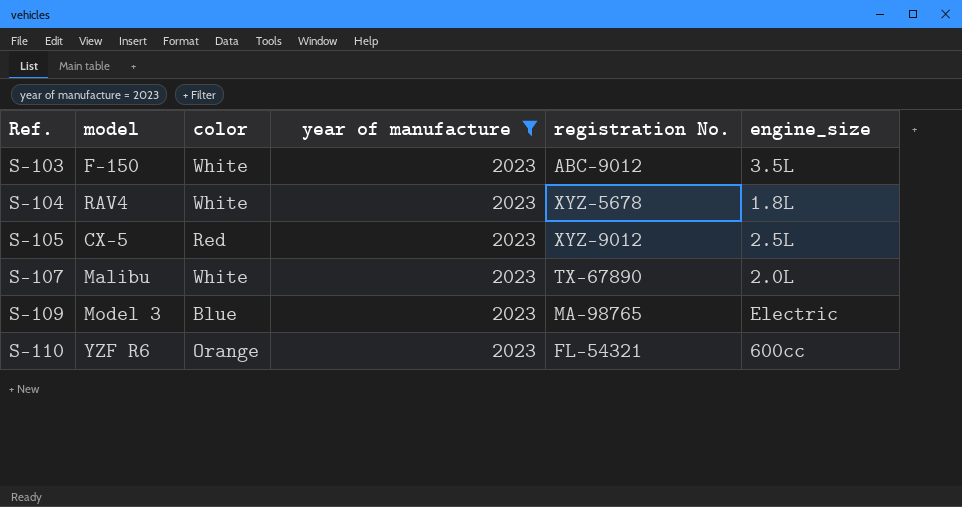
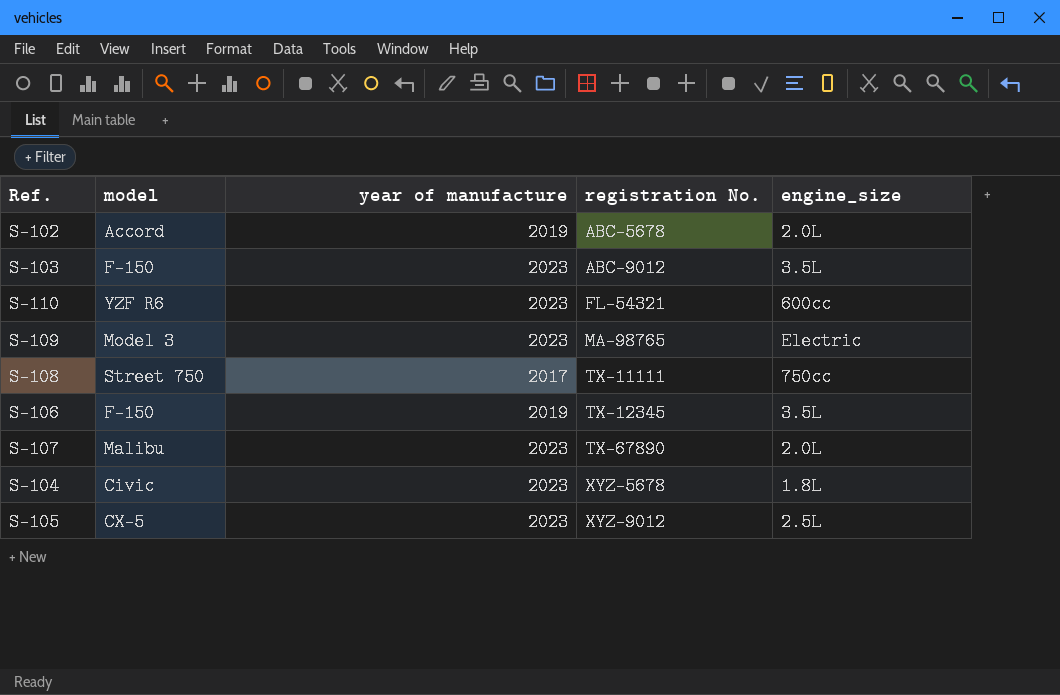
filter: year of manufacture = 2023 -> none
row order: Ref. ascending -> registration No. ascending
column color | position: 3 -> none
S-104 | model: RAV4 -> Civic

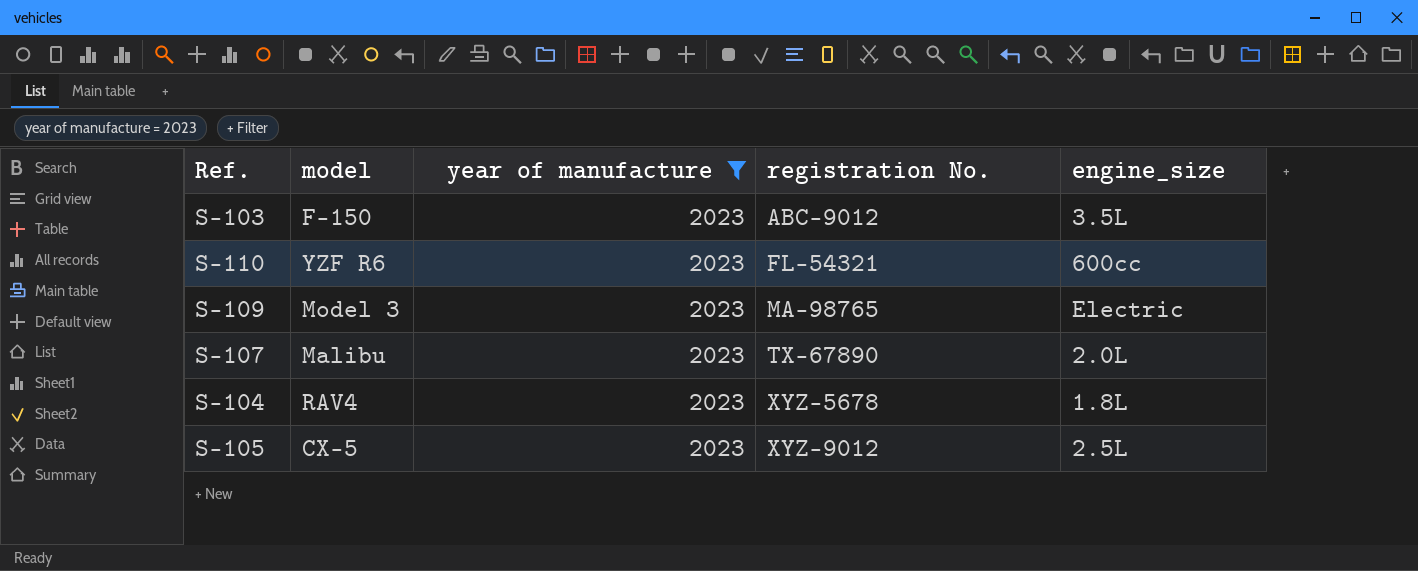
filter: none -> year of manufacture = 2023
S-104 | model: Civic -> RAV4

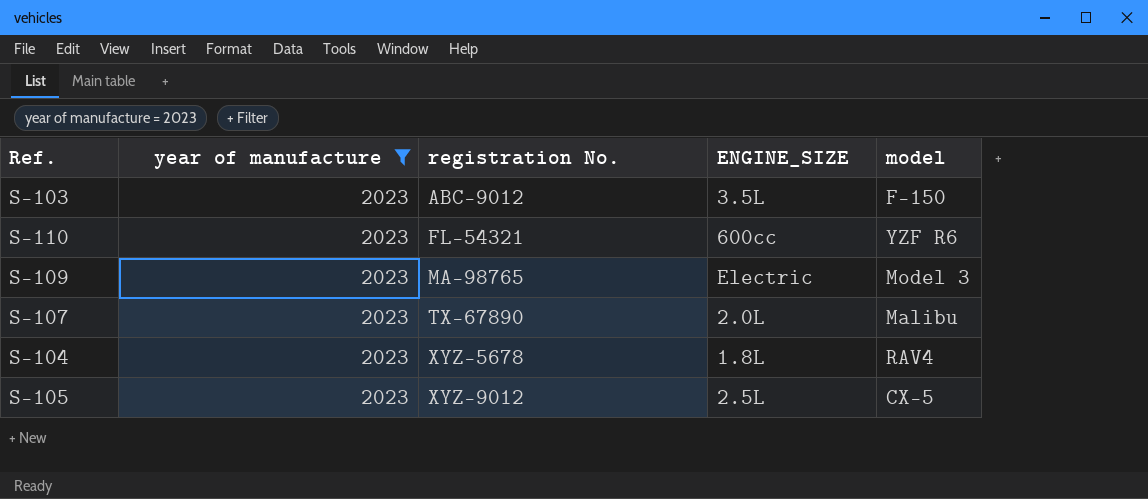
column name: engine_size -> ENGINE_SIZE
column model | position: 2 -> 5

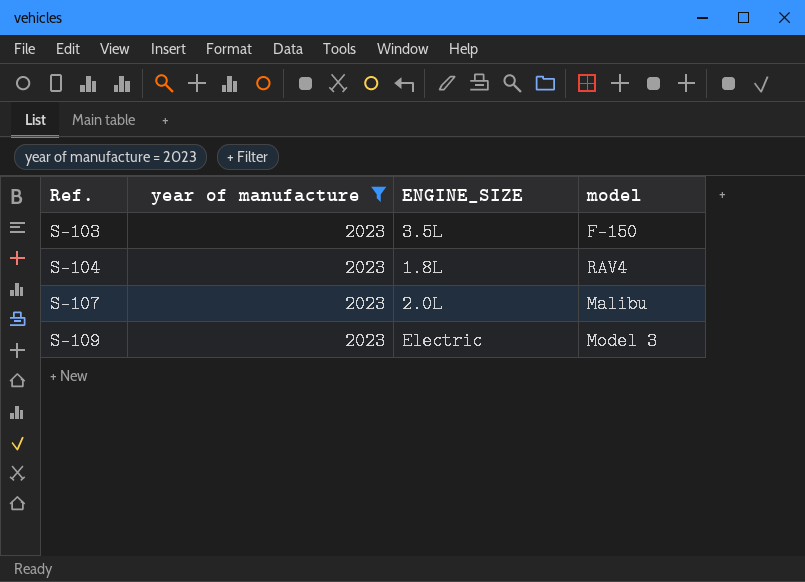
row order: registration No. ascending -> Ref. ascending
column registration No. | position: 3 -> none
row S-110: 2023 | FL-54321 | 600cc | YZF R6 -> none
row S-105: 2023 | XYZ-9012 | 2.5L | CX-5 -> none

